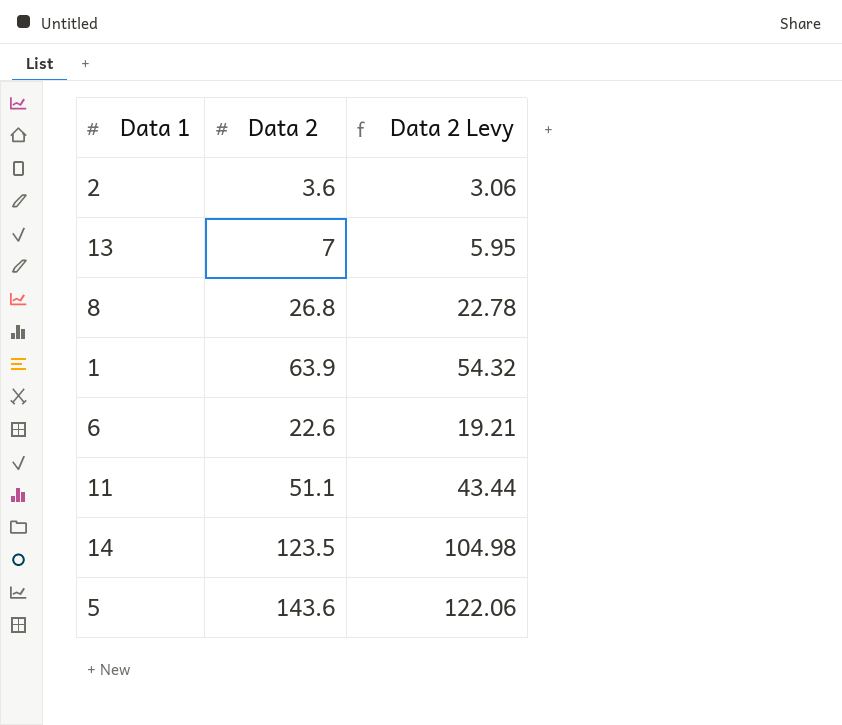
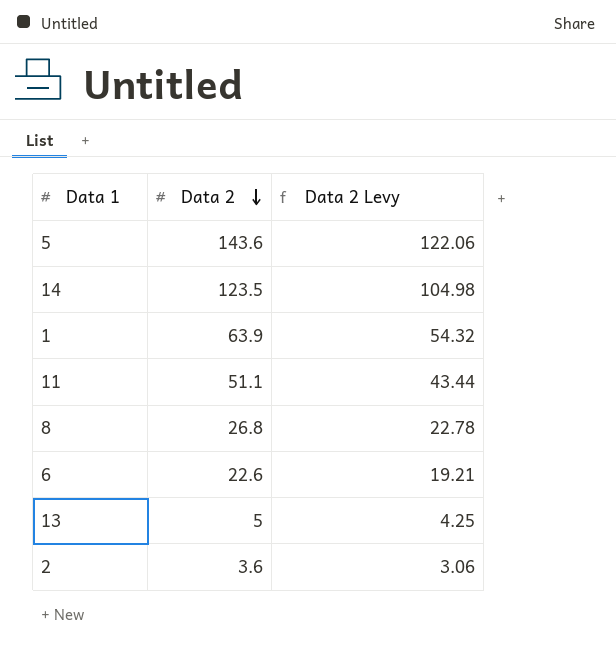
row order: none -> Data 2 descending
13 | Data 2: 7 -> 5
13 | Data 2 Levy: 5.95 -> 4.25

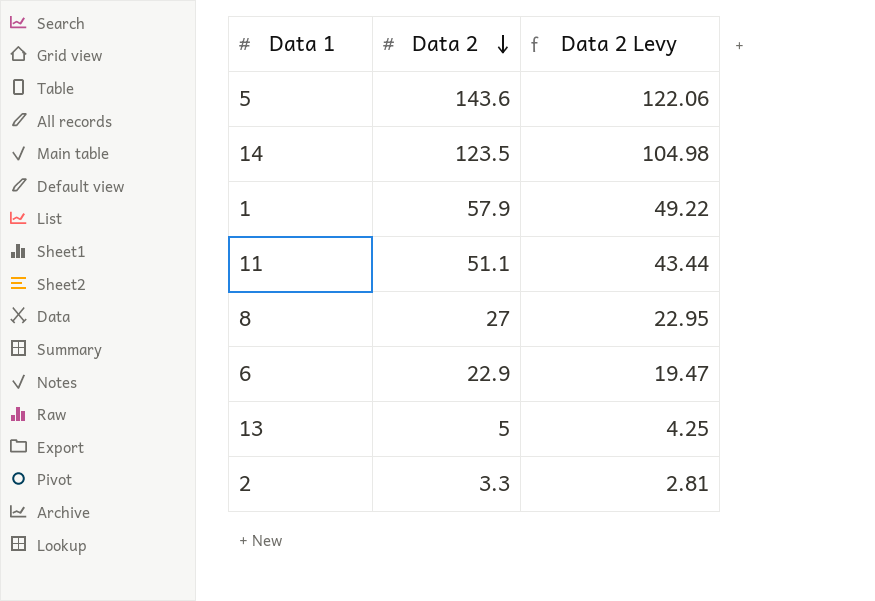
1 | Data 2: 63.9 -> 57.9
1 | Data 2 Levy: 54.32 -> 49.22
8 | Data 2: 26.8 -> 27
8 | Data 2 Levy: 22.78 -> 22.95
6 | Data 2: 22.6 -> 22.9
6 | Data 2 Levy: 19.21 -> 19.47
2 | Data 2: 3.6 -> 3.3
2 | Data 2 Levy: 3.06 -> 2.81

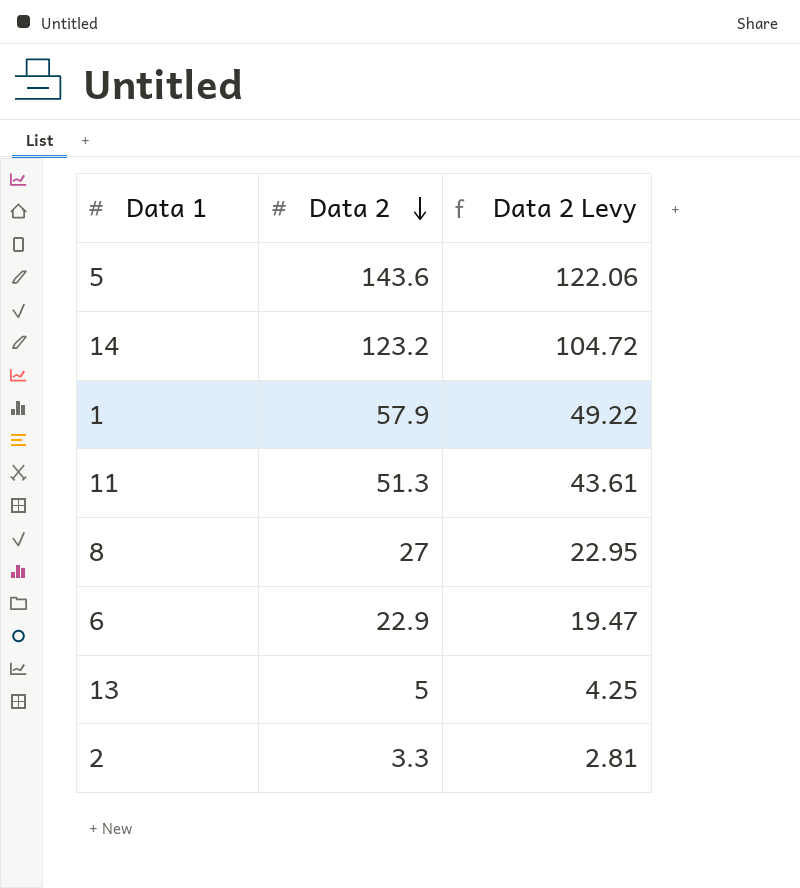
14 | Data 2: 123.5 -> 123.2
14 | Data 2 Levy: 104.98 -> 104.72
11 | Data 2: 51.1 -> 51.3
11 | Data 2 Levy: 43.44 -> 43.61

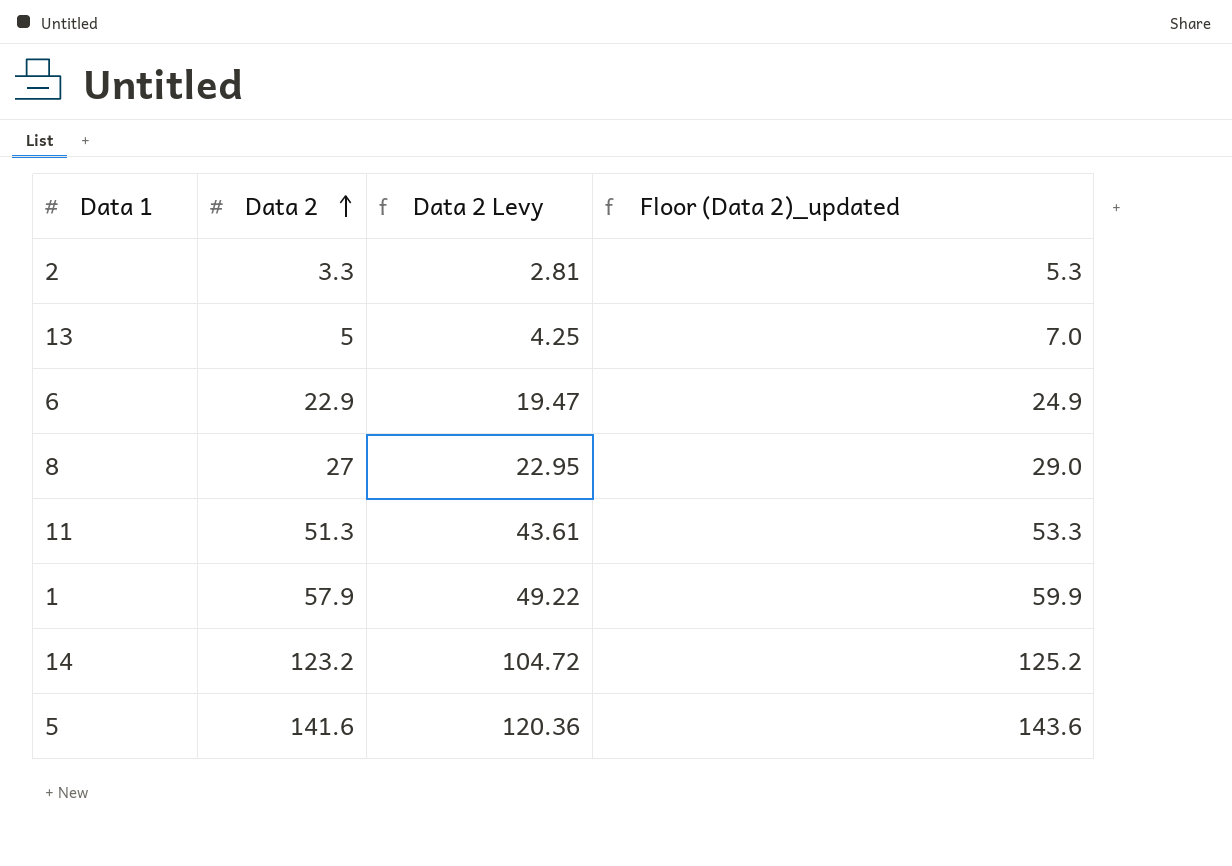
row order: Data 2 descending -> Data 2 ascending
column Floor (Data 2)_updated | formula: none -> [Data 2] + 2
5 | Data 2: 143.6 -> 141.6
5 | Data 2 Levy: 122.06 -> 120.36

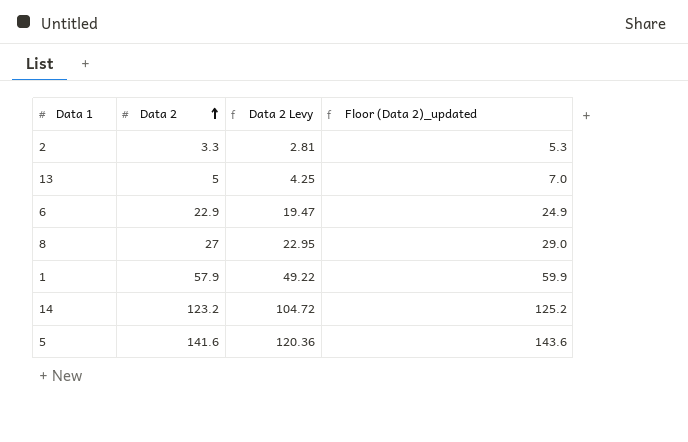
row 11: 51.3 | 43.61 | 53.3 -> none

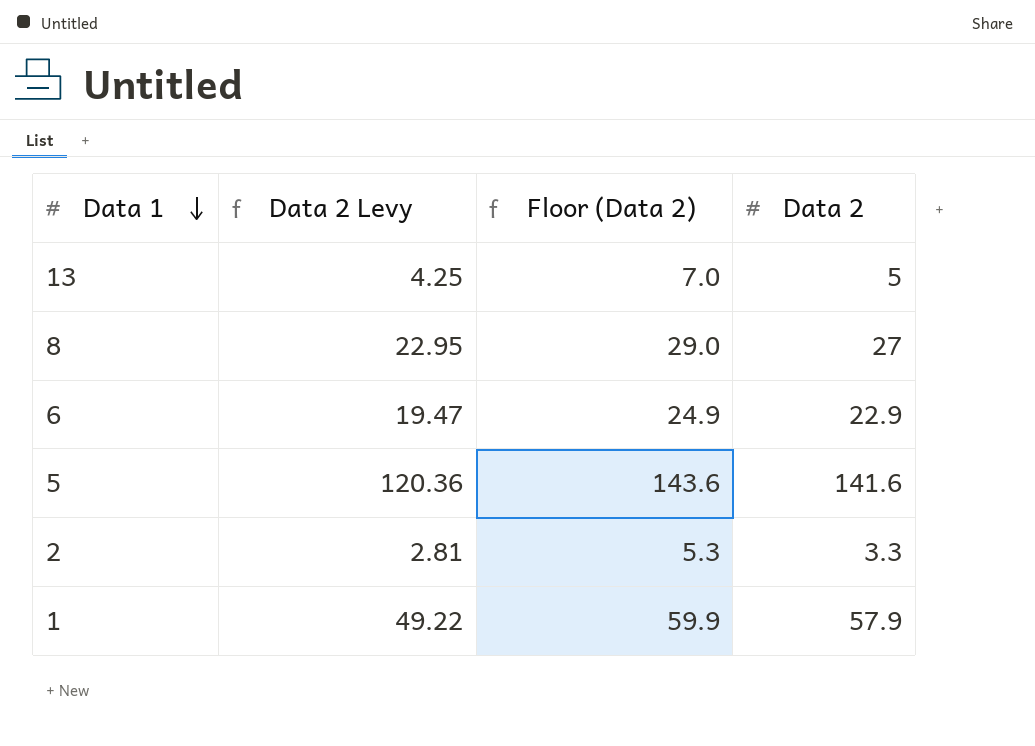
row order: Data 2 ascending -> Data 1 descending
column name: Floor (Data 2)_updated -> Floor (Data 2)
column Data 2 | position: 2 -> 4
row 14: 123.2 | 104.72 | 125.2 -> none

